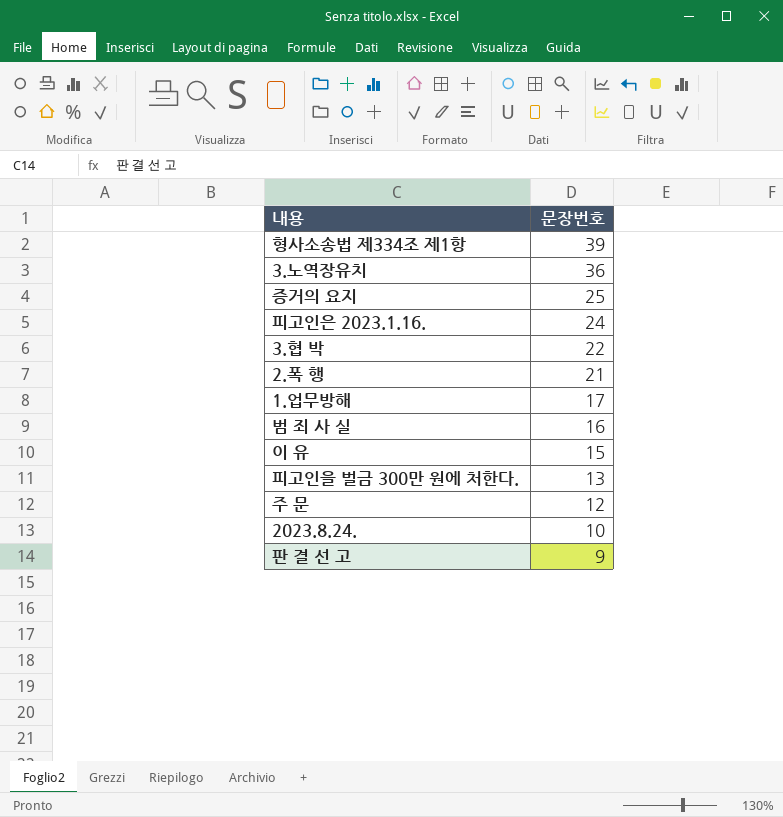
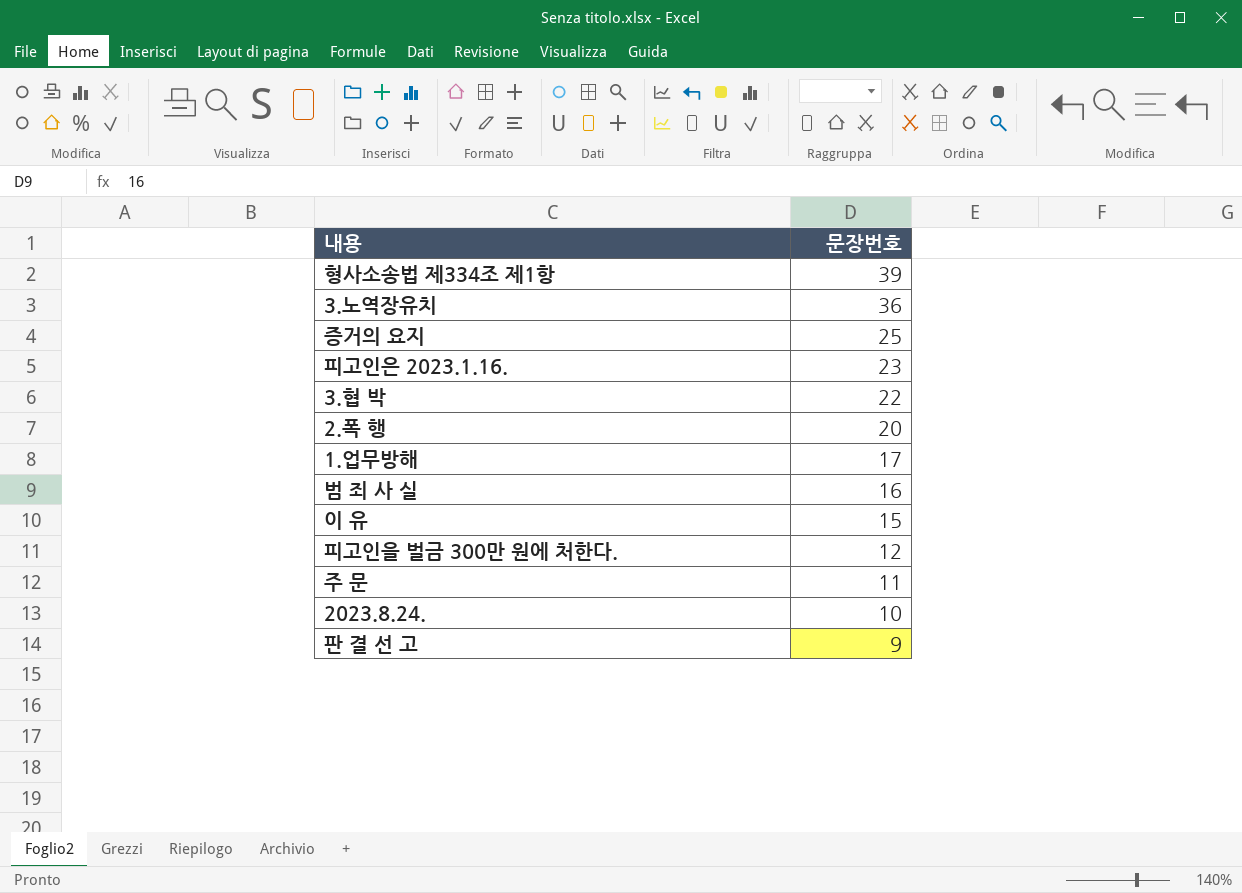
피고인은 2023.1.16. | 문장번호: 24 -> 23
2.폭 행 | 문장번호: 21 -> 20
피고인을 벌금 300만 원에 처한다. | 문장번호: 13 -> 12
주 문 | 문장번호: 12 -> 11

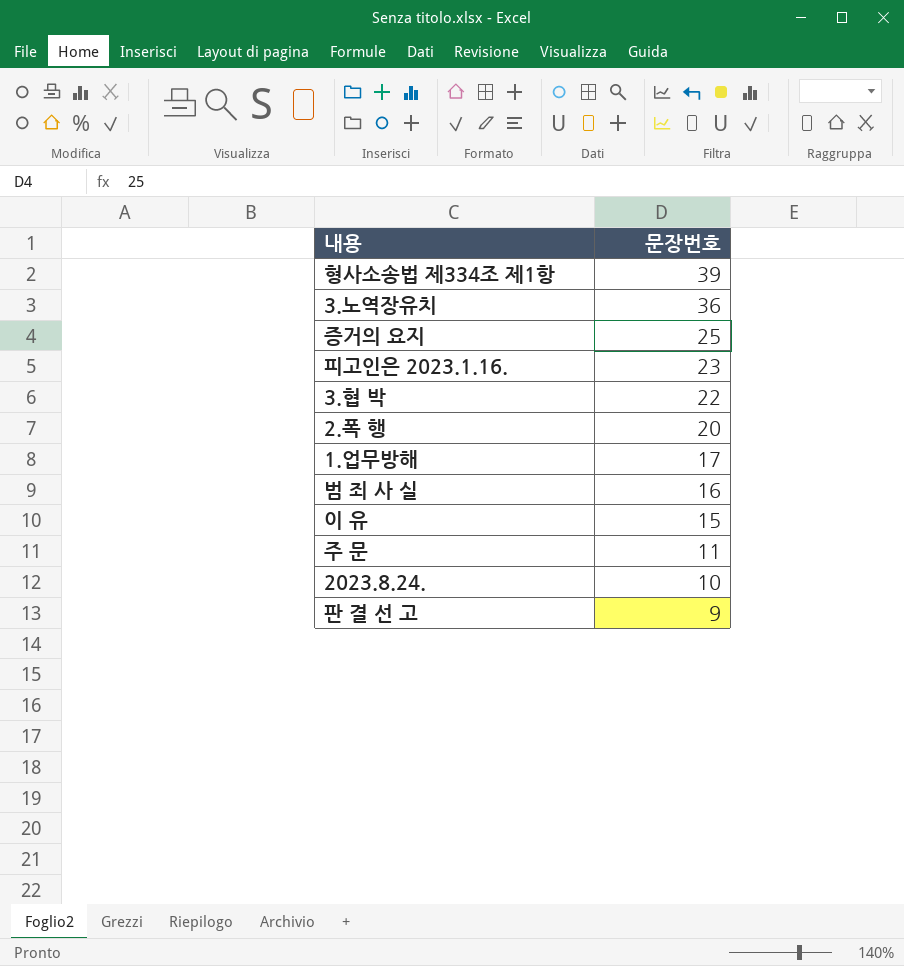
row 피고인을 벌금 300만 원에 처한다.: 12 -> none

